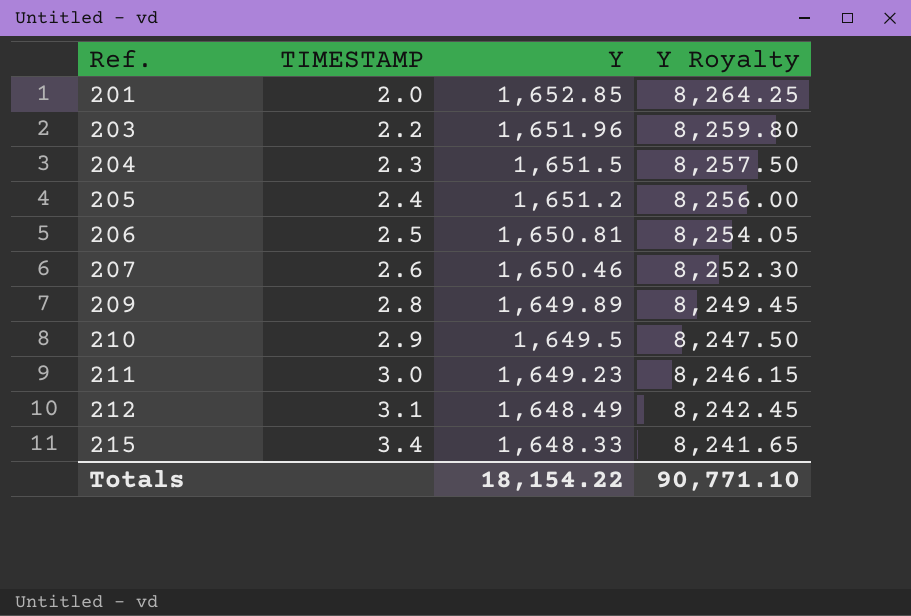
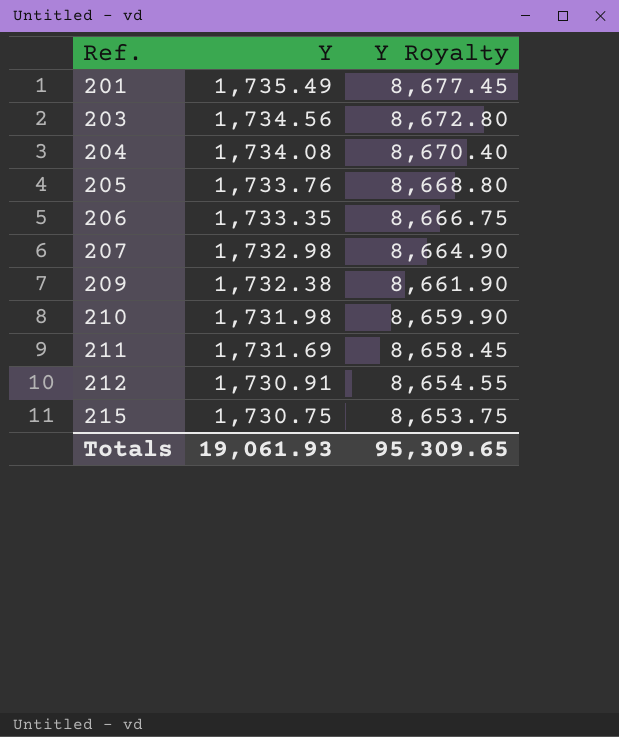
column TIMESTAMP | position: 2 -> none
201 | Y: 1,652.85 -> 1,735.49
201 | Y Royalty: 8,264.25 -> 8,677.45
203 | Y: 1,651.96 -> 1,734.56
203 | Y Royalty: 8,259.80 -> 8,672.80
204 | Y: 1,651.5 -> 1,734.08
204 | Y Royalty: 8,257.50 -> 8,670.40
205 | Y: 1,651.2 -> 1,733.76
205 | Y Royalty: 8,256.00 -> 8,668.80
206 | Y: 1,650.81 -> 1,733.35
206 | Y Royalty: 8,254.05 -> 8,666.75
207 | Y: 1,650.46 -> 1,732.98
207 | Y Royalty: 8,252.30 -> 8,664.90
209 | Y: 1,649.89 -> 1,732.38
209 | Y Royalty: 8,249.45 -> 8,661.90
210 | Y: 1,649.5 -> 1,731.98
210 | Y Royalty: 8,247.50 -> 8,659.90
211 | Y: 1,649.23 -> 1,731.69
211 | Y Royalty: 8,246.15 -> 8,658.45
212 | Y: 1,648.49 -> 1,730.91
212 | Y Royalty: 8,242.45 -> 8,654.55
215 | Y: 1,648.33 -> 1,730.75
215 | Y Royalty: 8,241.65 -> 8,653.75
Totals | Y: 18,154.22 -> 19,061.93
Totals | Y Royalty: 90,771.10 -> 95,309.65

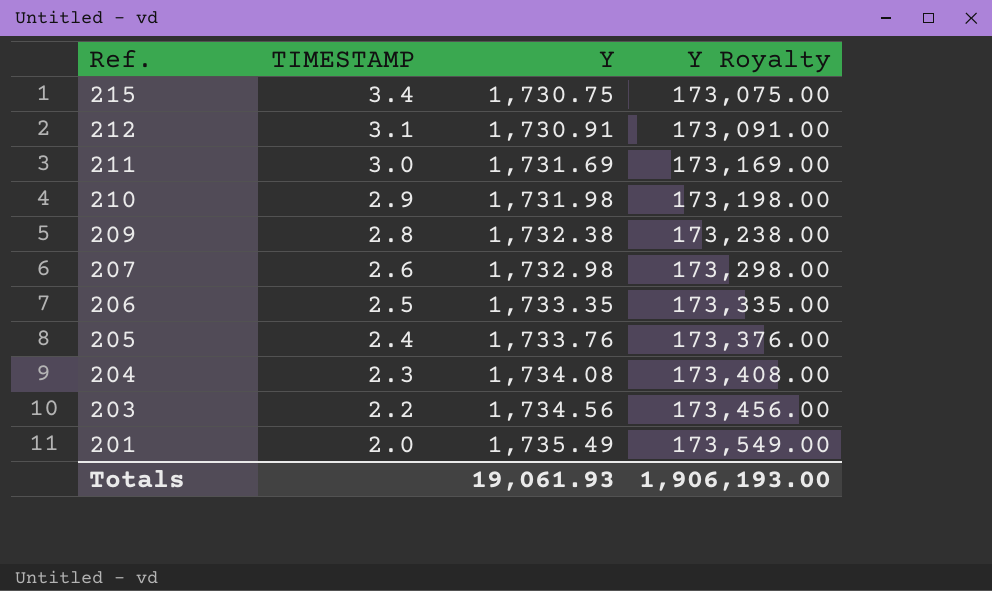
row order: Ref. ascending -> Ref. descending
column TIMESTAMP | position: none -> 2
column Y Royalty | formula: [Y] * 5 -> [Y] * 100
Totals | Y Royalty: 95,309.65 -> 1,906,193.00

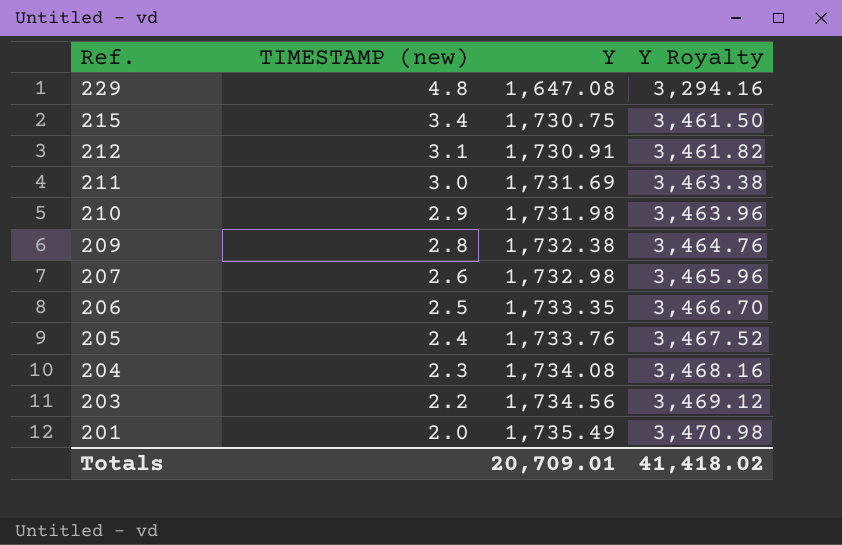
column name: TIMESTAMP -> TIMESTAMP (new)
column Y Royalty | formula: [Y] * 100 -> [Y] * 2
row 229: none -> 4.8 | 1,647.08 | 3,294.16
Totals | Y: 19,061.93 -> 20,709.01
Totals | Y Royalty: 1,906,193.00 -> 41,418.02

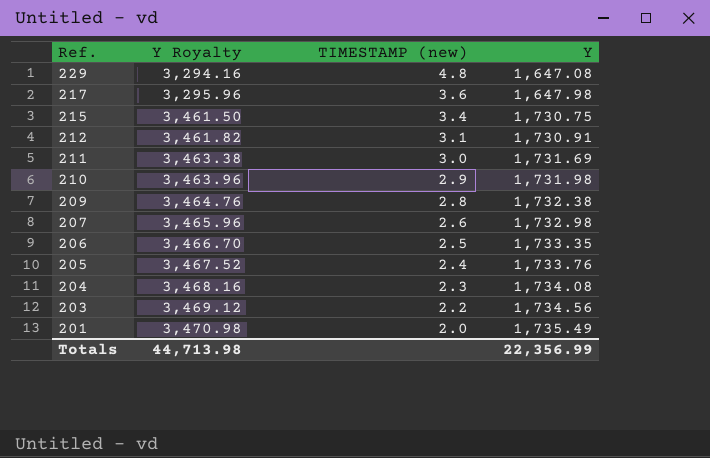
column Y Royalty | position: 4 -> 2
row 217: none -> 3,295.96 | 3.6 | 1,647.98
Totals | Y Royalty: 41,418.02 -> 44,713.98
Totals | Y: 20,709.01 -> 22,356.99

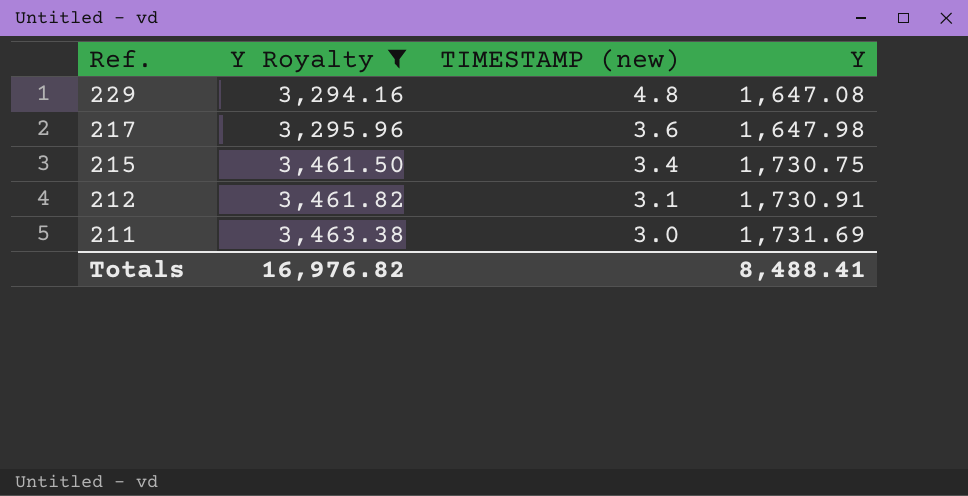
filter: none -> Y Royalty <= 3,463.38
Totals | Y Royalty: 44,713.98 -> 16,976.82
Totals | Y: 22,356.99 -> 8,488.41

